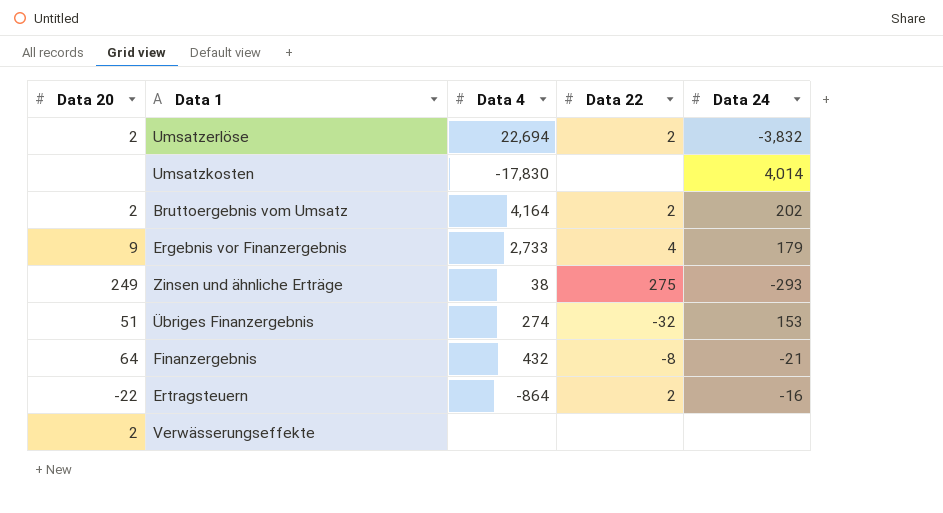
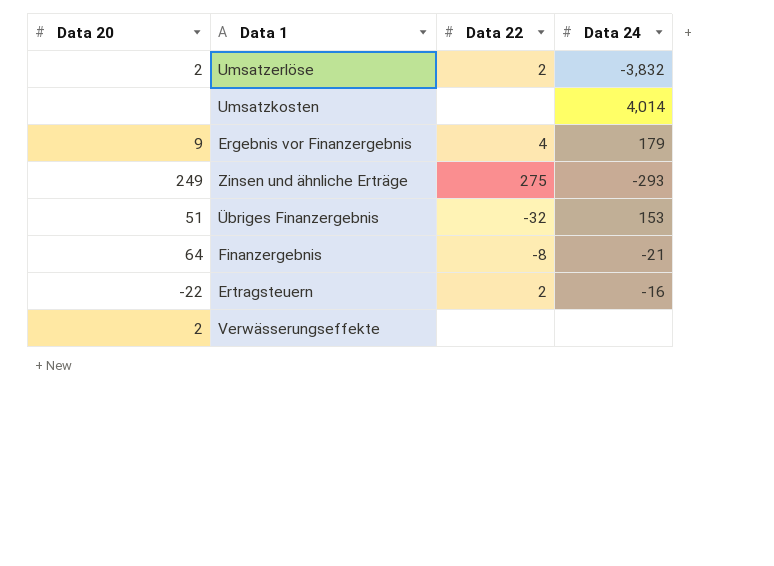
column Data 4 | position: 3 -> none
row Bruttoergebnis vom Umsatz: 2 | 4,164 | 2 | 202 -> none

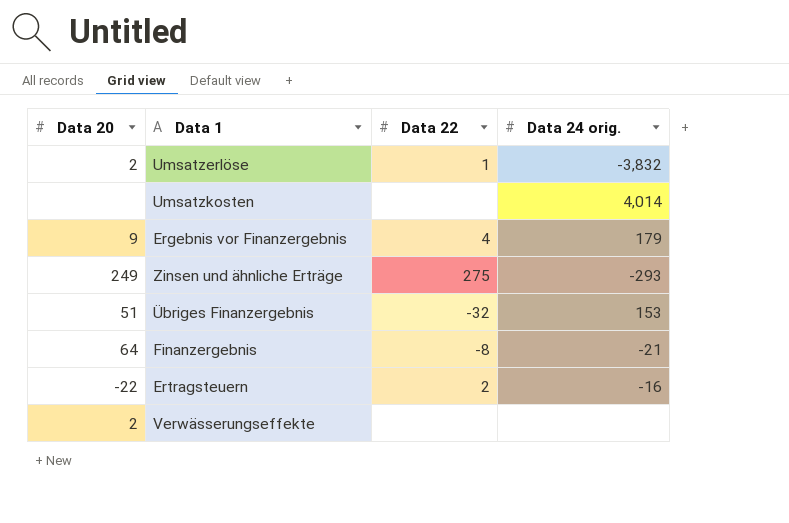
column name: Data 24 -> Data 24 orig.
Umsatzerlöse | Data 22: 2 -> 1

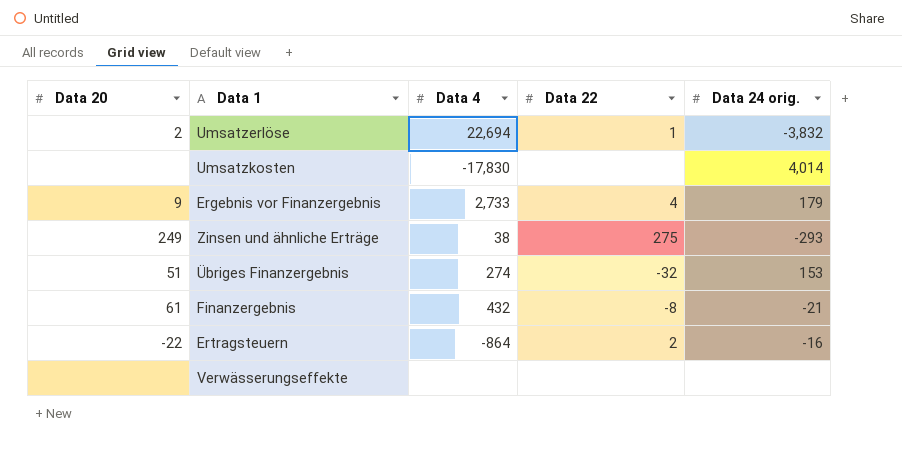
column Data 4 | position: none -> 3
Finanzergebnis | Data 20: 64 -> 61
Verwässerungseffekte | Data 20: 2 -> none

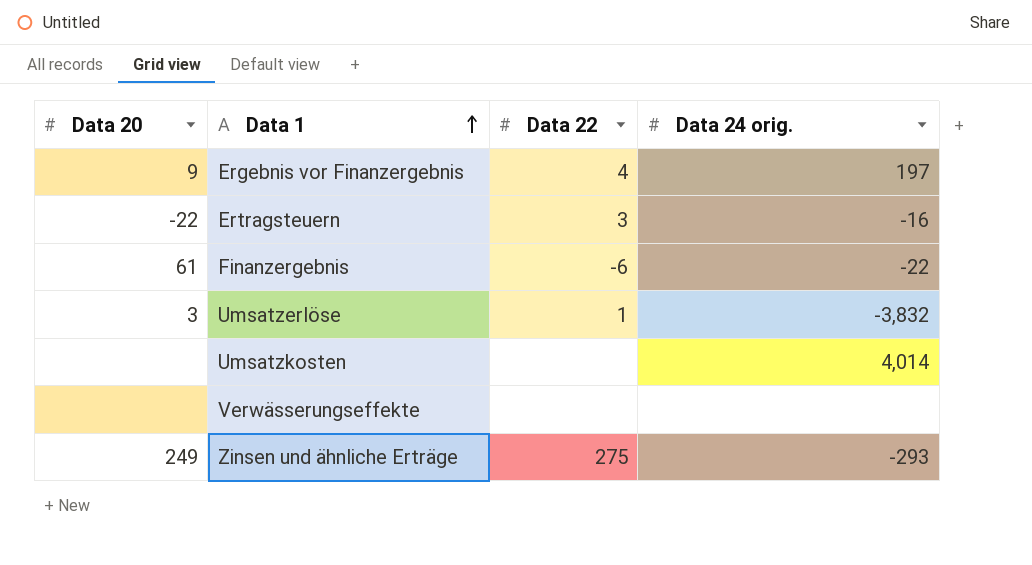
row order: none -> Data 1 ascending
column Data 4 | position: 3 -> none
row Übriges Finanzergebnis: 51 | 274 | -32 | 153 -> none
Ergebnis vor Finanzergebnis | Data 24 orig.: 179 -> 197
Ertragsteuern | Data 22: 2 -> 3
Finanzergebnis | Data 22: -8 -> -6
Finanzergebnis | Data 24 orig.: -21 -> -22
Umsatzerlöse | Data 20: 2 -> 3

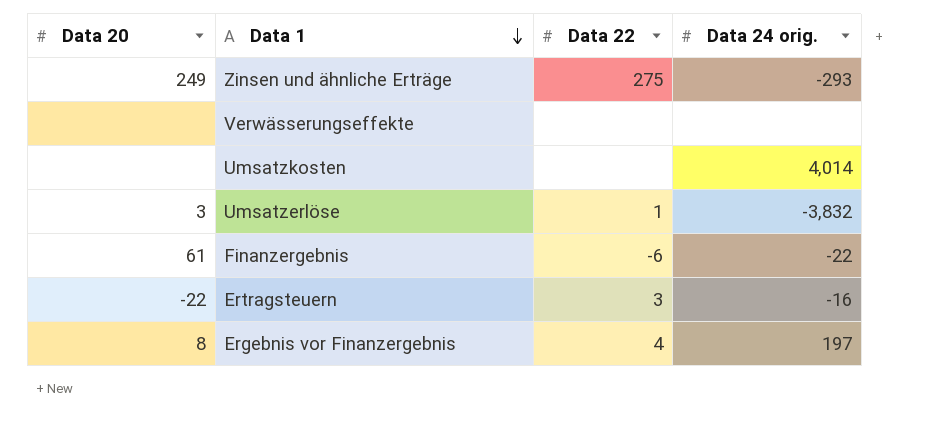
row order: Data 1 ascending -> Data 1 descending
Ergebnis vor Finanzergebnis | Data 20: 9 -> 8

